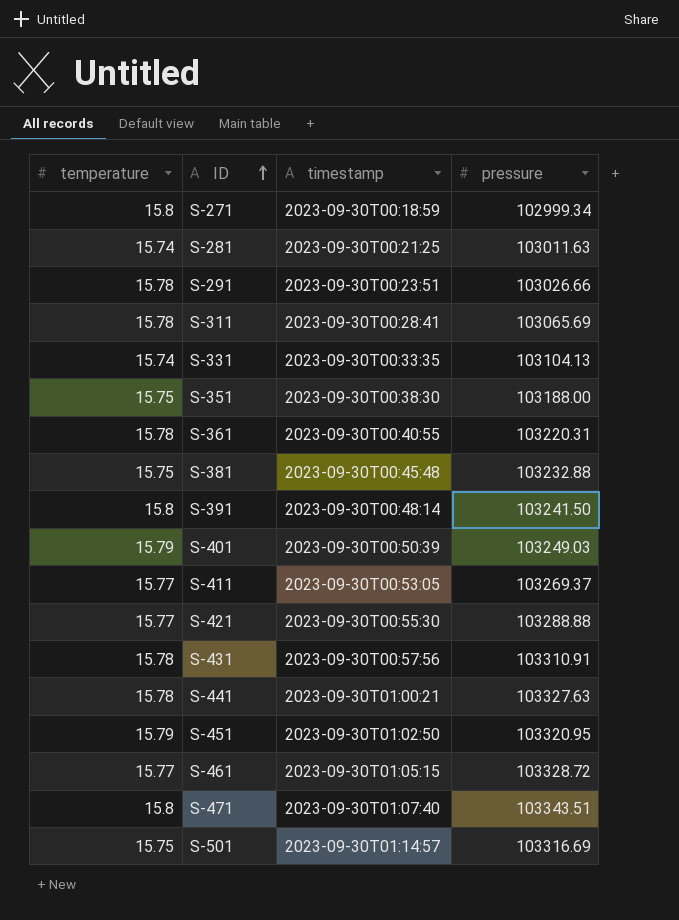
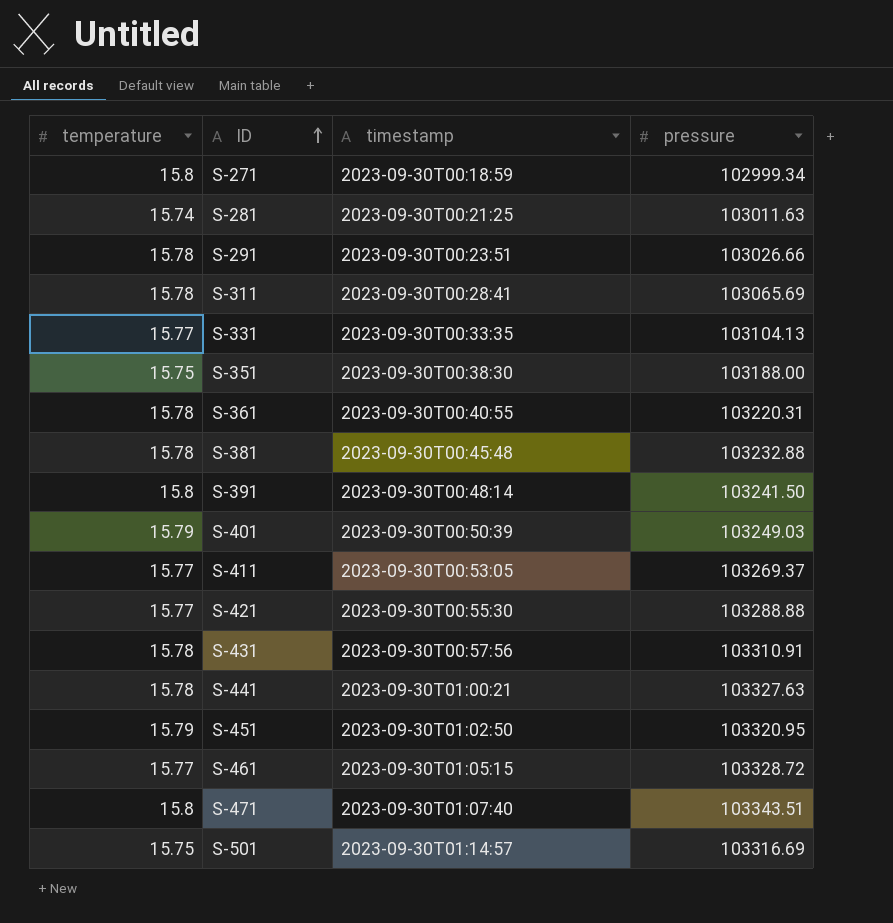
S-331 | temperature: 15.74 -> 15.77
S-381 | temperature: 15.75 -> 15.78

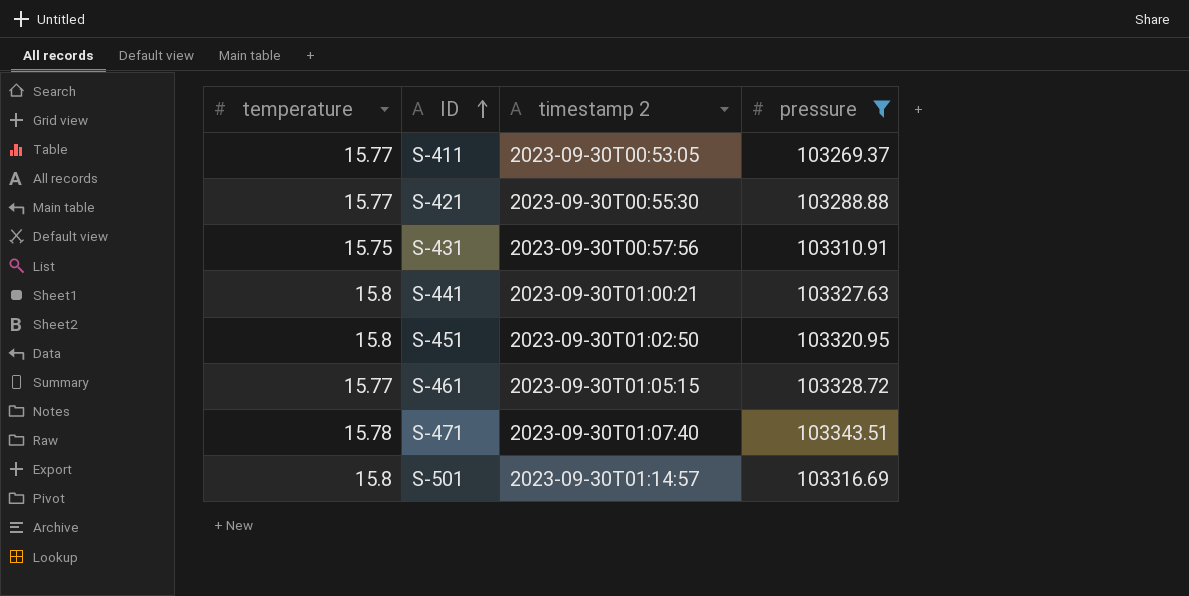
filter: none -> pressure >= 103269.37
column name: timestamp -> timestamp 2
S-431 | temperature: 15.78 -> 15.75
S-441 | temperature: 15.78 -> 15.8
S-451 | temperature: 15.79 -> 15.8
S-471 | temperature: 15.8 -> 15.78
S-501 | temperature: 15.75 -> 15.8

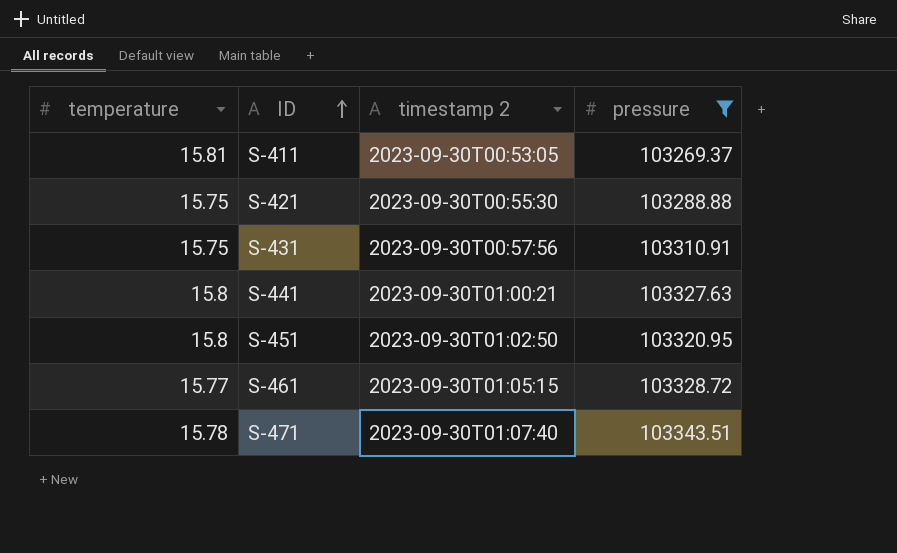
row S-501: 15.8 | 2023-09-30T01:14:57 | 103316.69 -> none
S-411 | temperature: 15.77 -> 15.81
S-421 | temperature: 15.77 -> 15.75

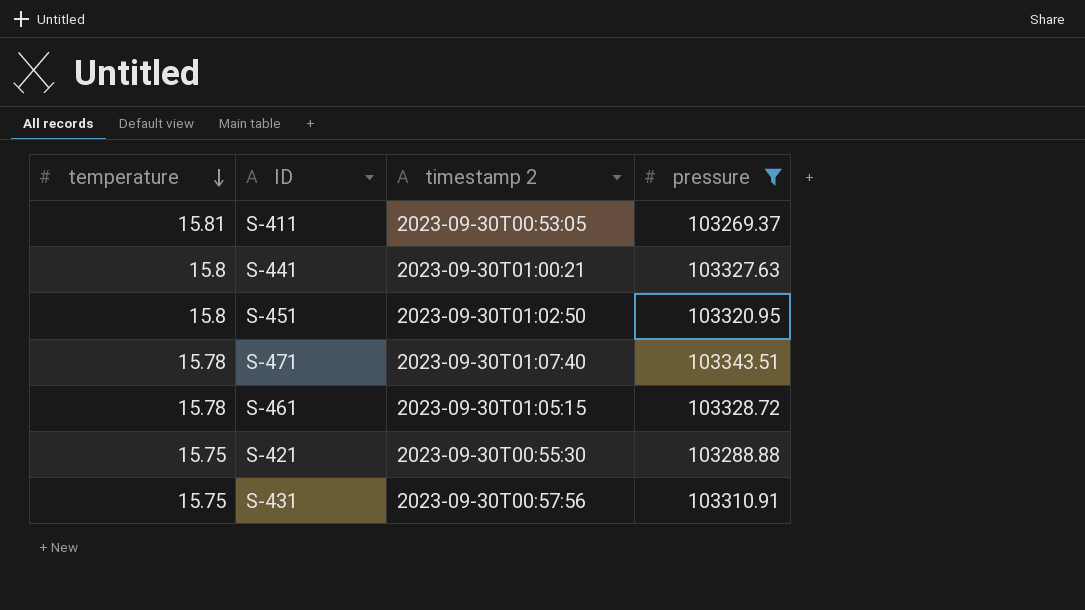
row order: ID ascending -> temperature descending
S-461 | temperature: 15.77 -> 15.78

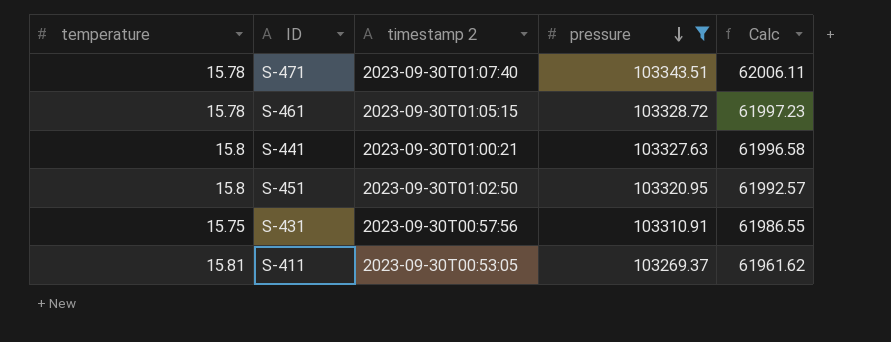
row order: temperature descending -> pressure descending
column Calc | formula: none -> [pressure] * 0.6
row S-421: 15.75 | 2023-09-30T00:55:30 | 103288.88 -> none

